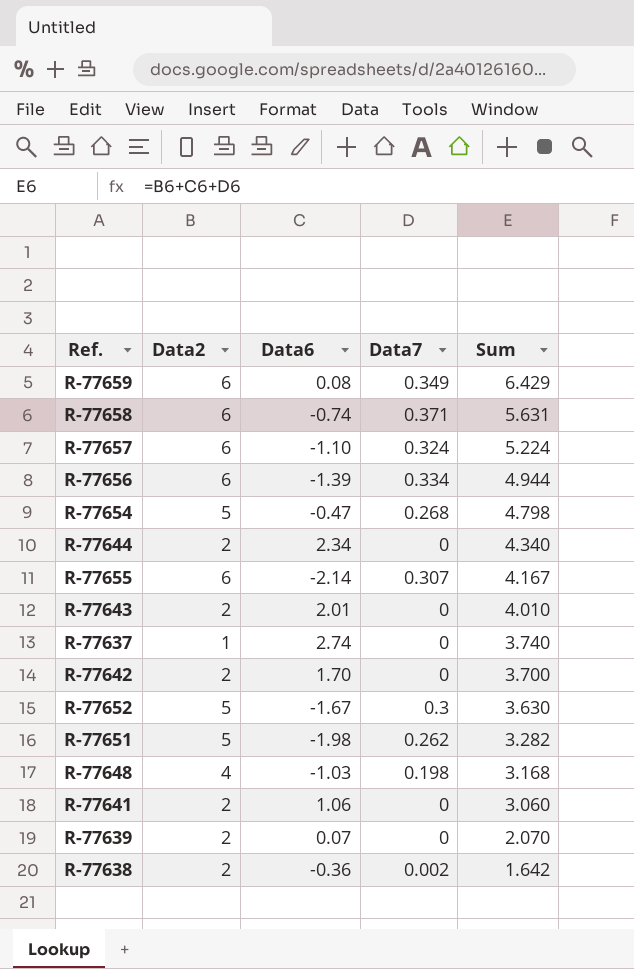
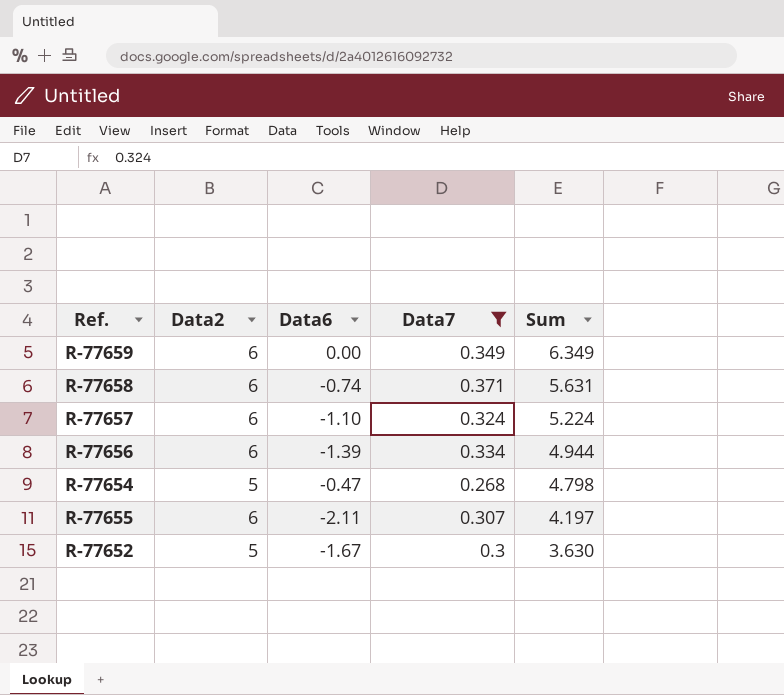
filter: none -> Data7 >= 0.268
R-77659 | Data6: 0.08 -> 0.00
R-77659 | Sum: 6.429 -> 6.349
R-77655 | Data6: -2.14 -> -2.11
R-77655 | Sum: 4.167 -> 4.197

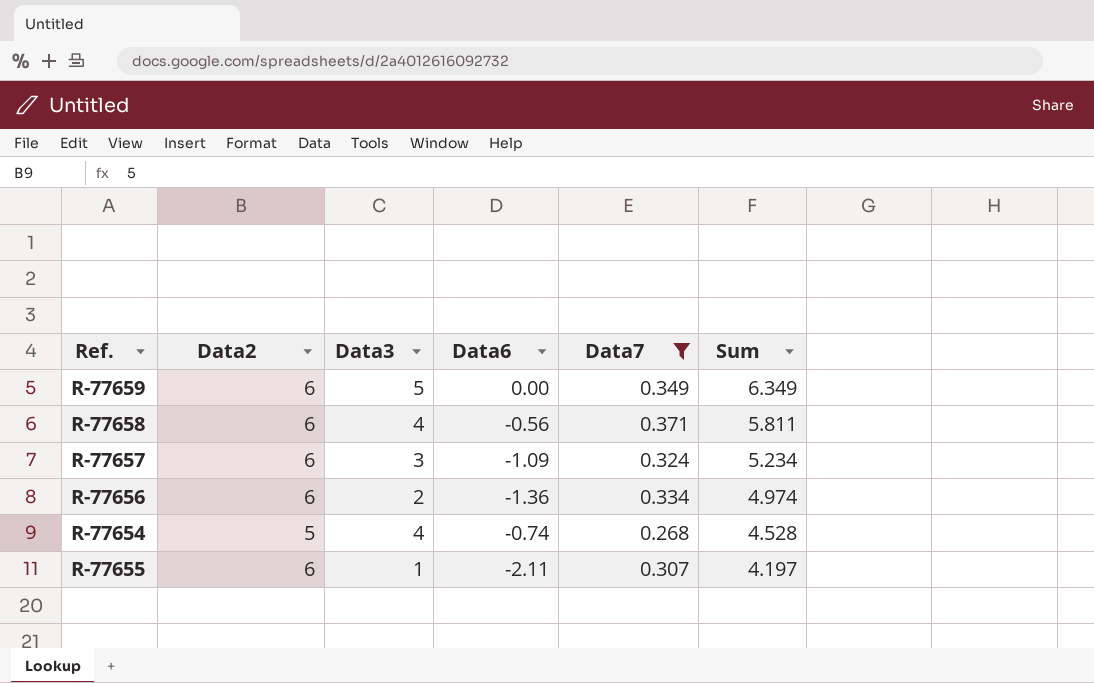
column Data3 | position: none -> 3
row R-77652: 5 | -1.67 | 0.3 | 3.630 -> none
R-77658 | Data6: -0.74 -> -0.56
R-77658 | Sum: 5.631 -> 5.811
R-77657 | Data6: -1.10 -> -1.09
R-77657 | Sum: 5.224 -> 5.234
R-77656 | Data6: -1.39 -> -1.36
R-77656 | Sum: 4.944 -> 4.974
R-77654 | Data6: -0.47 -> -0.74
R-77654 | Sum: 4.798 -> 4.528

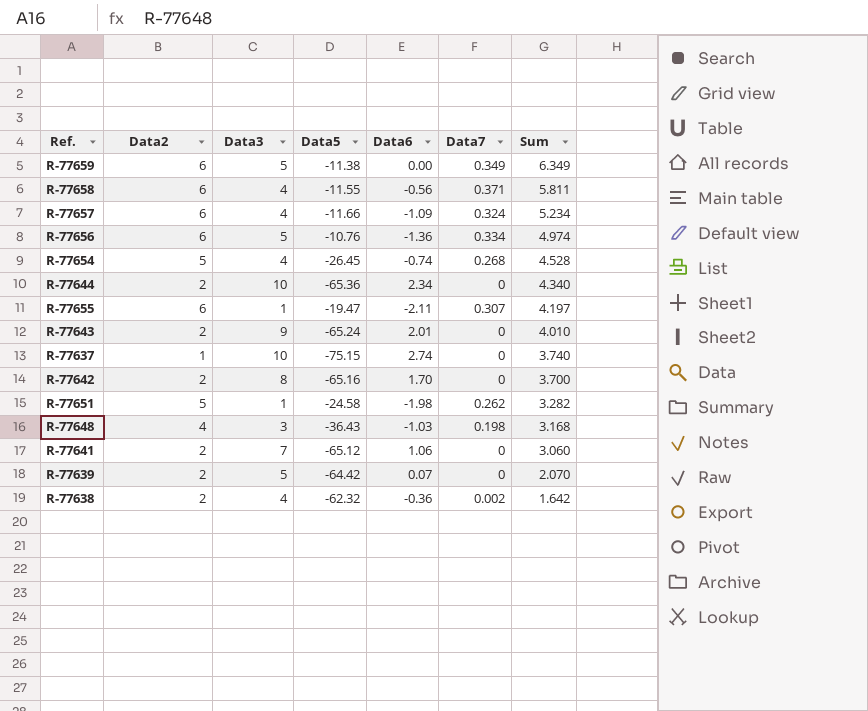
filter: Data7 >= 0.268 -> none
column Data5 | position: none -> 4
R-77657 | Data3: 3 -> 4
R-77656 | Data3: 2 -> 5

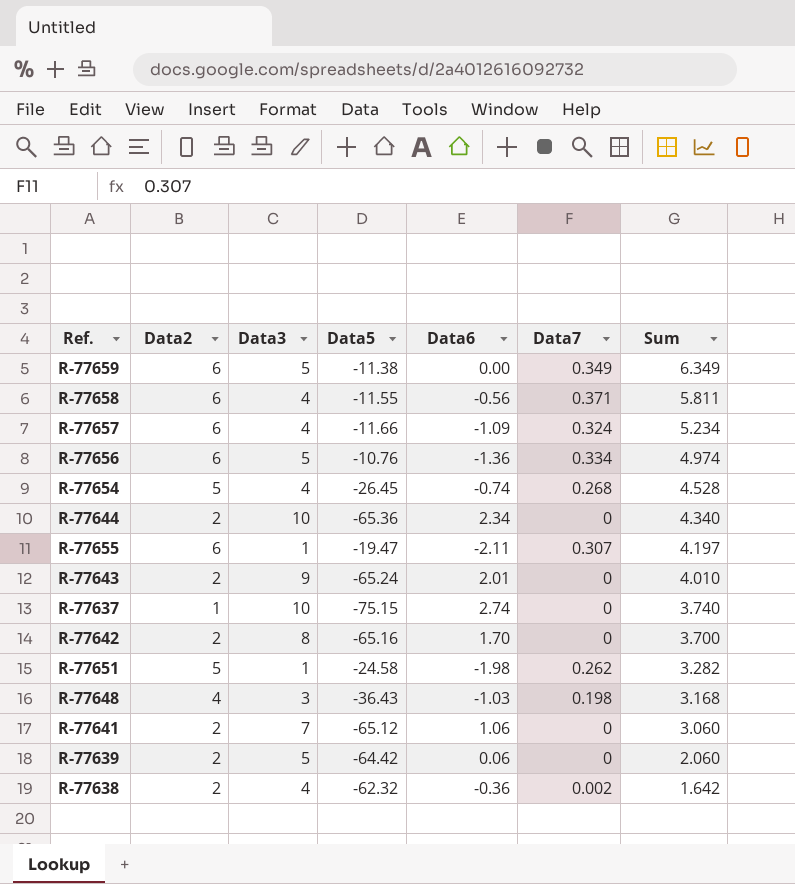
R-77639 | Data6: 0.07 -> 0.06
R-77639 | Sum: 2.070 -> 2.060

